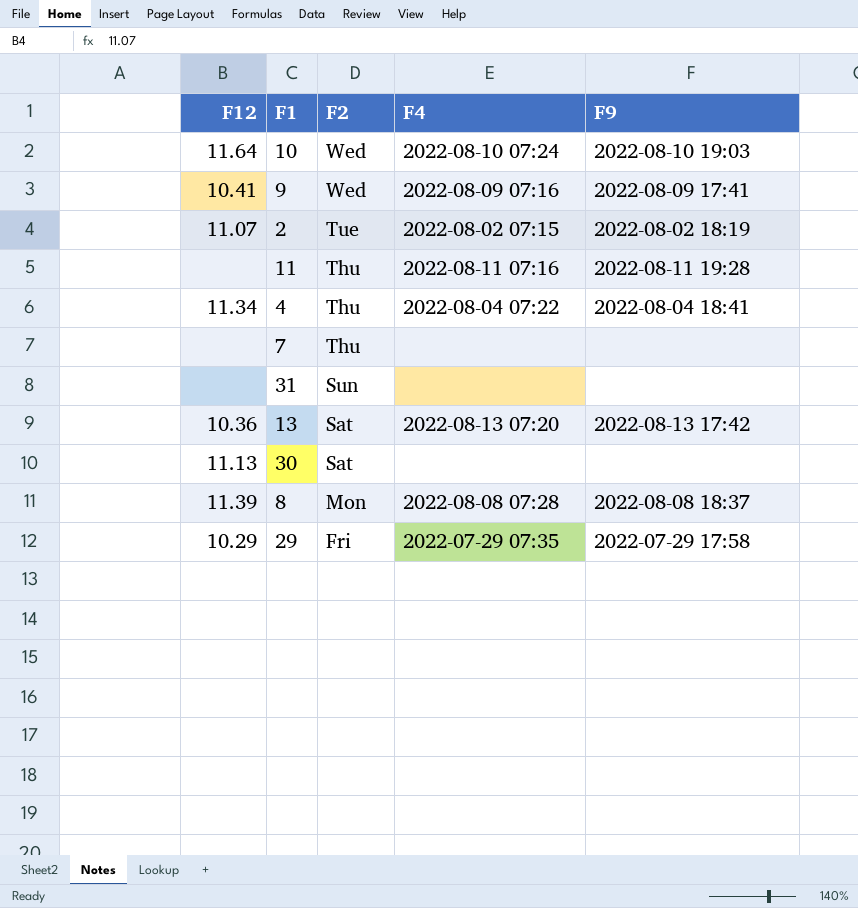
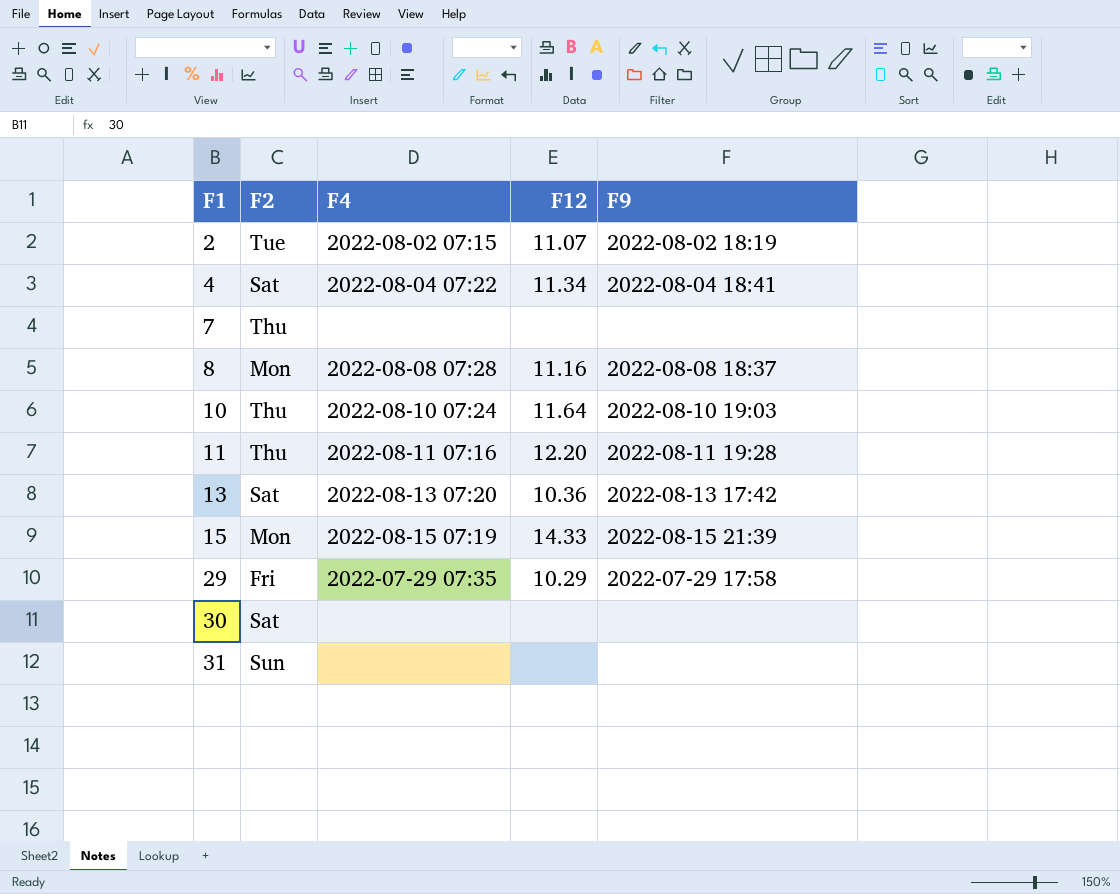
row order: F2 descending -> F1 ascending
column F12 | position: 1 -> 4
row 9: 10.41 | Wed | 2022-08-09 07:16 | 2022-08-09 17:41 -> none
4 | F2: Thu -> Sat
8 | F12: 11.39 -> 11.16
10 | F2: Wed -> Thu
11 | F12: none -> 12.20
row 15: none -> Mon | 2022-08-15 07:19 | 14.33 | 2022-08-15 21:39
30 | F12: 11.13 -> none

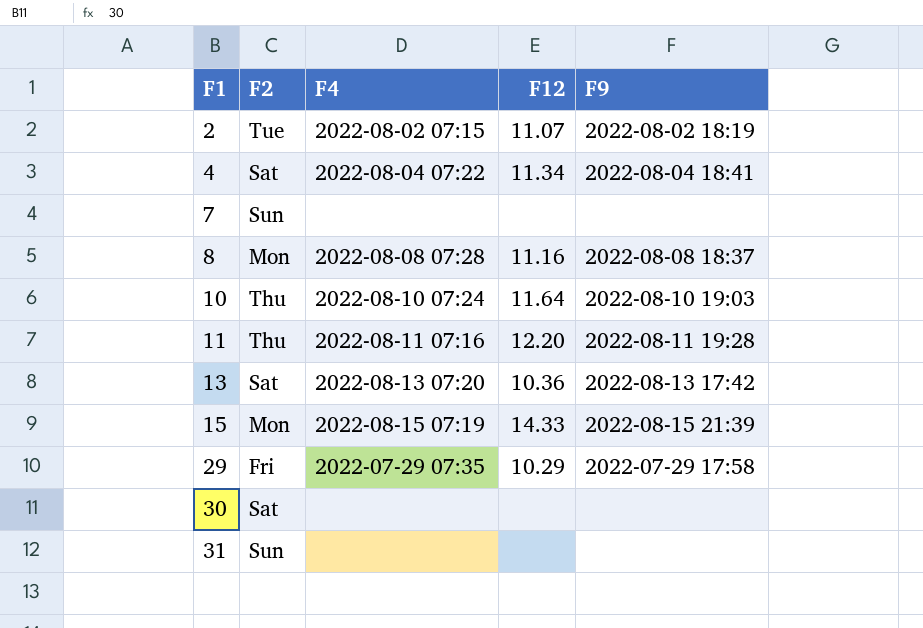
7 | F2: Thu -> Sun

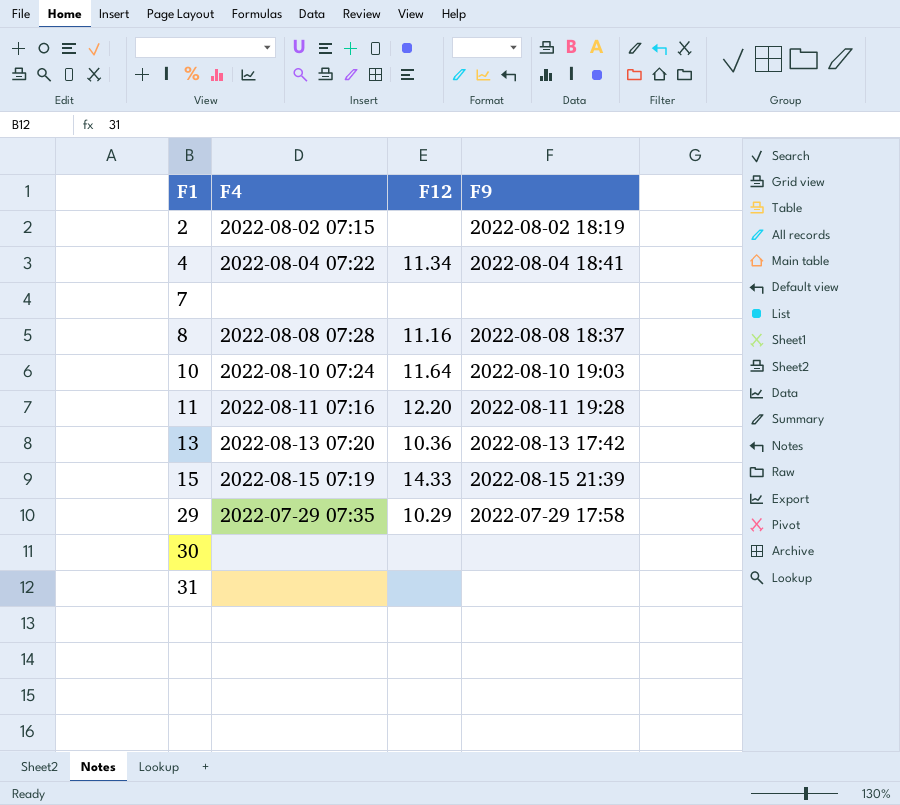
column F2 | position: 2 -> none
2 | F12: 11.07 -> none

